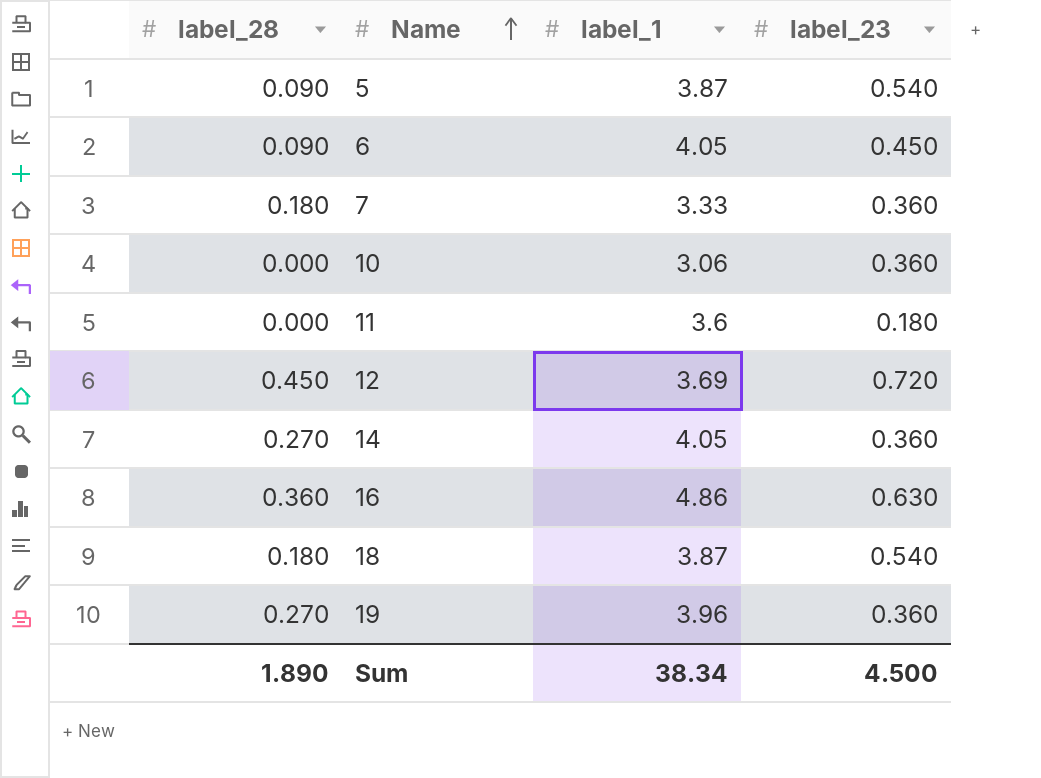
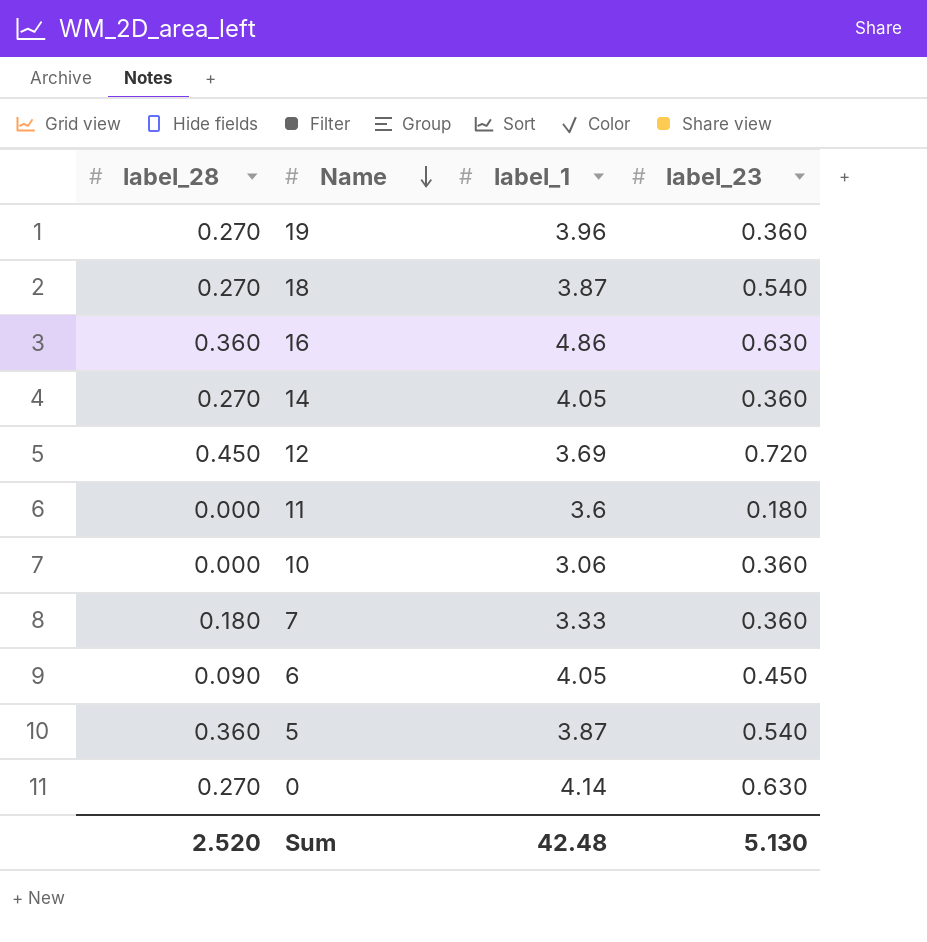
row order: Name ascending -> Name descending
18 | label_28: 0.180 -> 0.270
5 | label_28: 0.090 -> 0.360
row 0: none -> 0.270 | 4.14 | 0.630
Sum | label_28: 1.890 -> 2.520
Sum | label_1: 38.34 -> 42.48
Sum | label_23: 4.500 -> 5.130

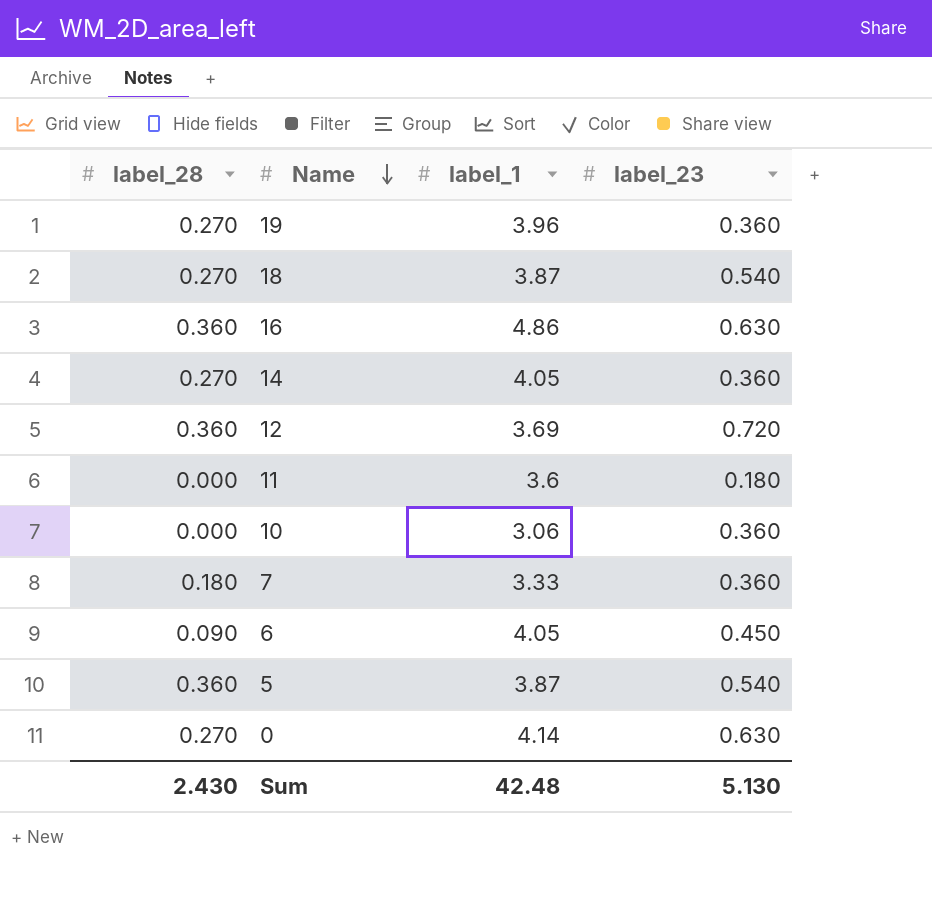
12 | label_28: 0.450 -> 0.360
Sum | label_28: 2.520 -> 2.430

